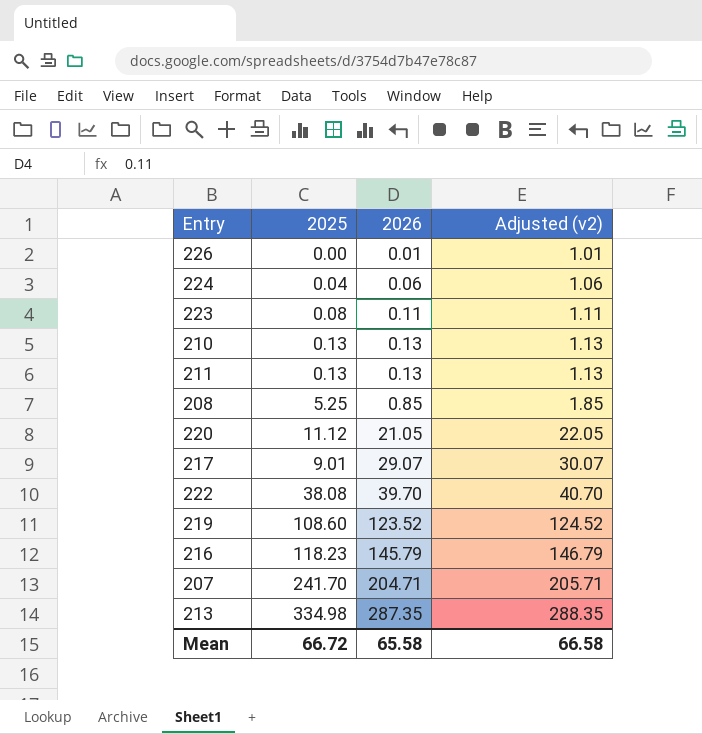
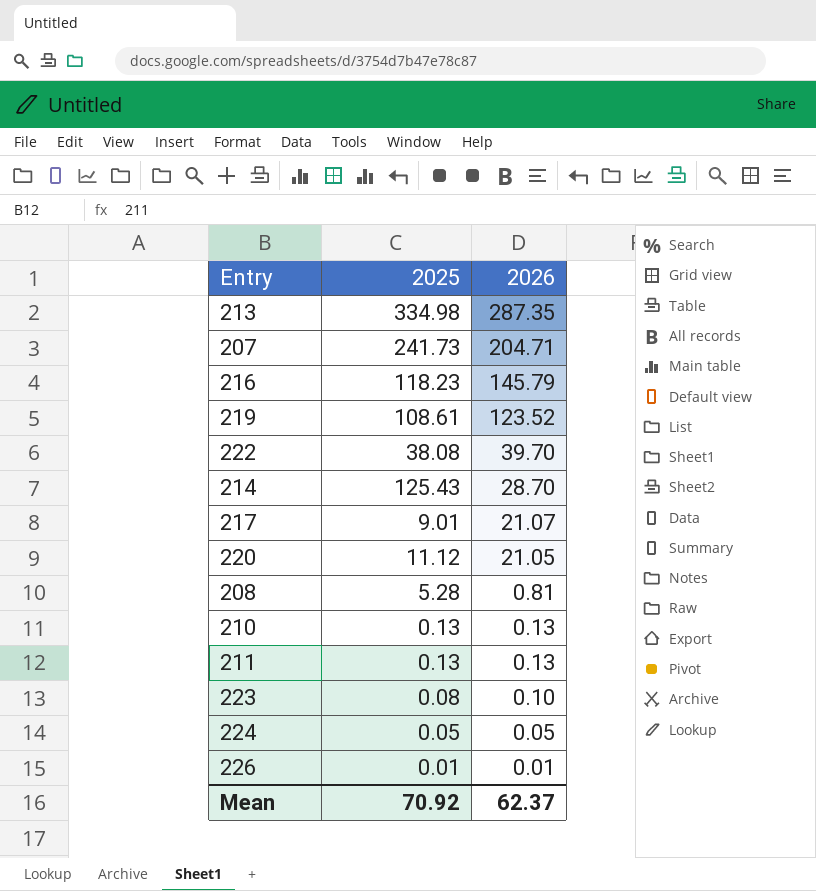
row order: 2026 ascending -> 2026 descending
column Adjusted (v2) | formula: [2026] + 1 -> none
207 | 2025: 241.70 -> 241.73
219 | 2025: 108.60 -> 108.61
row 214: none -> 125.43 | 28.70
217 | 2026: 29.07 -> 21.07
208 | 2025: 5.25 -> 5.28
208 | 2026: 0.85 -> 0.81
223 | 2026: 0.11 -> 0.10
224 | 2025: 0.04 -> 0.05
224 | 2026: 0.06 -> 0.05
226 | 2025: 0.00 -> 0.01
Mean | 2025: 66.72 -> 70.92
Mean | 2026: 65.58 -> 62.37

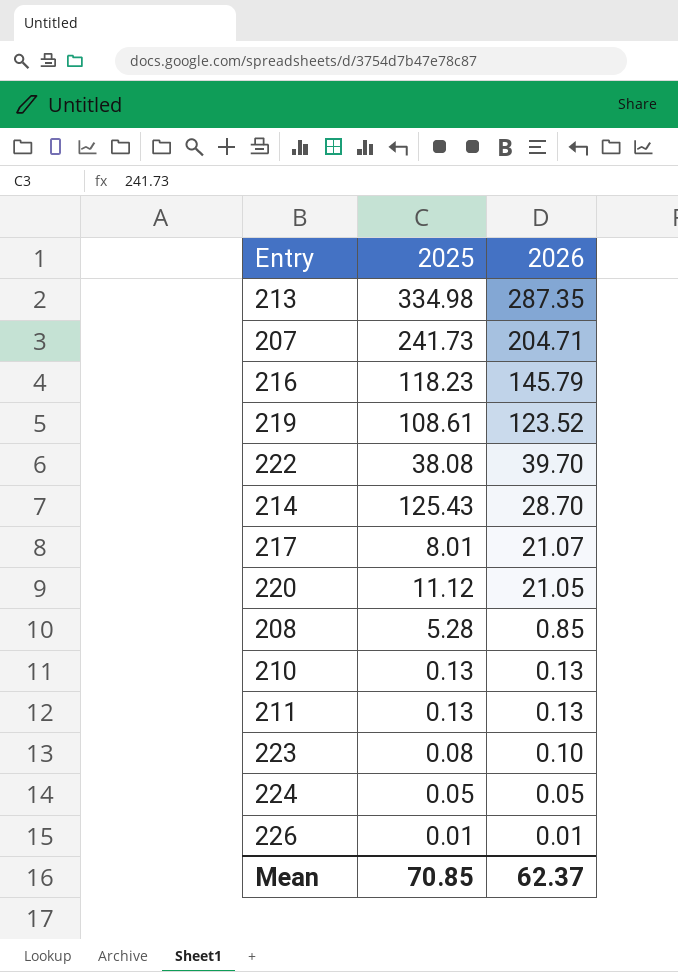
217 | 2025: 9.01 -> 8.01
208 | 2026: 0.81 -> 0.85
Mean | 2025: 70.92 -> 70.85

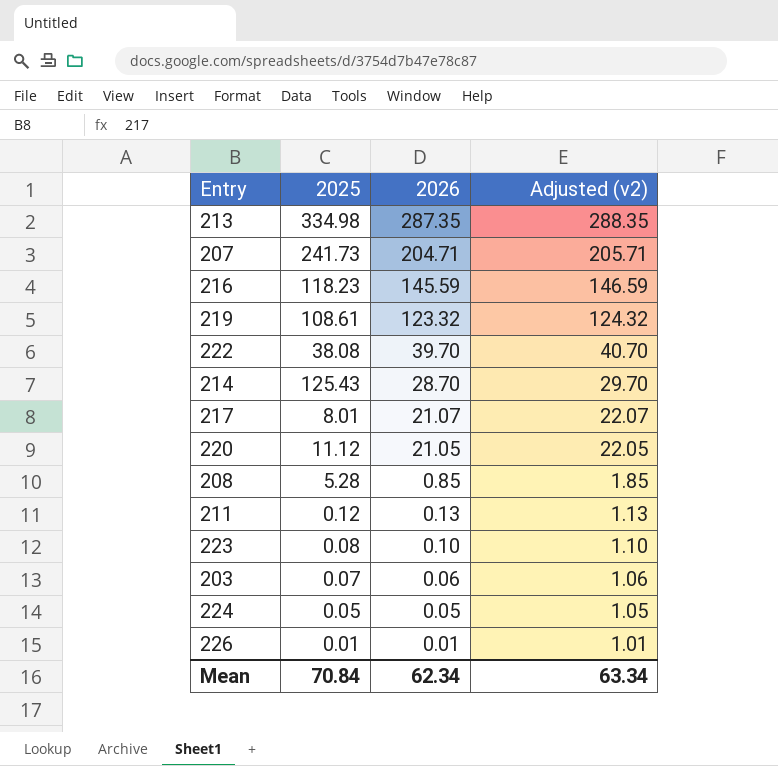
column Adjusted (v2) | formula: none -> [2026] + 1
row 210: 0.13 | 0.13 -> none
216 | 2026: 145.79 -> 145.59
219 | 2026: 123.52 -> 123.32
211 | 2025: 0.13 -> 0.12
row 203: none -> 0.07 | 0.06 | 1.06
Mean | 2025: 70.85 -> 70.84
Mean | 2026: 62.37 -> 62.34

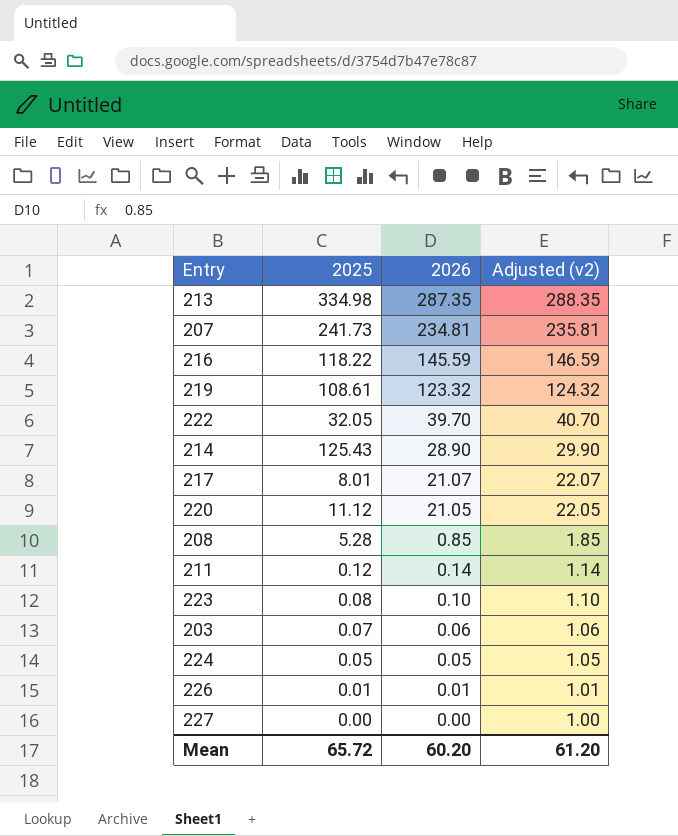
207 | 2026: 204.71 -> 234.81
207 | Adjusted (v2): 205.71 -> 235.81
216 | 2025: 118.23 -> 118.22
222 | 2025: 38.08 -> 32.05
214 | 2026: 28.70 -> 28.90
214 | Adjusted (v2): 29.70 -> 29.90
211 | 2026: 0.13 -> 0.14
211 | Adjusted (v2): 1.13 -> 1.14
row 227: none -> 0.00 | 0.00 | 1.00
Mean | 2025: 70.84 -> 65.72
Mean | 2026: 62.34 -> 60.20
Mean | Adjusted (v2): 63.34 -> 61.20

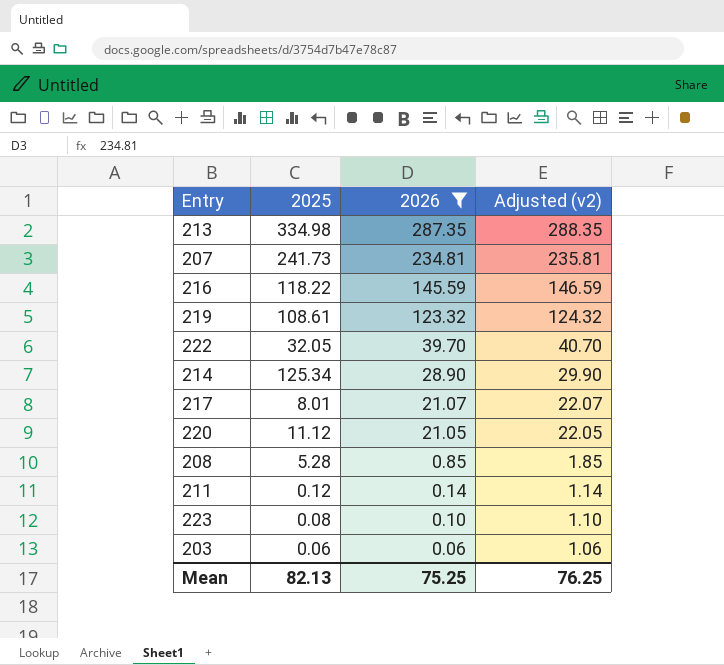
filter: none -> 2026 >= 0.06
214 | 2025: 125.43 -> 125.34
203 | 2025: 0.07 -> 0.06
Mean | 2025: 65.72 -> 82.13
Mean | 2026: 60.20 -> 75.25
Mean | Adjusted (v2): 61.20 -> 76.25

